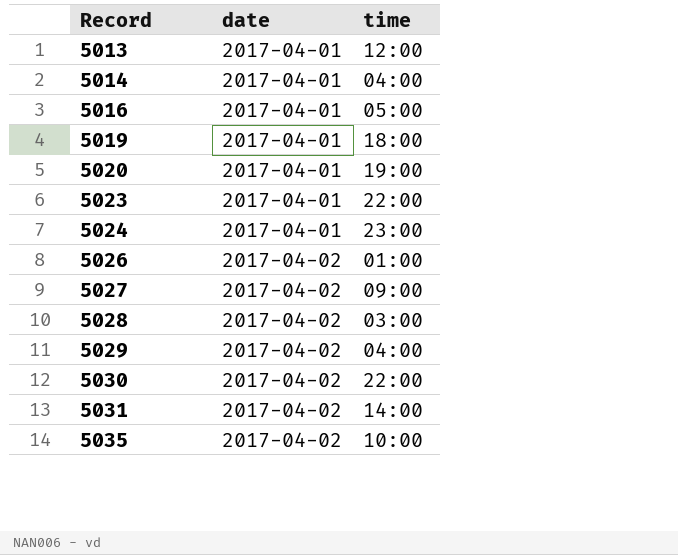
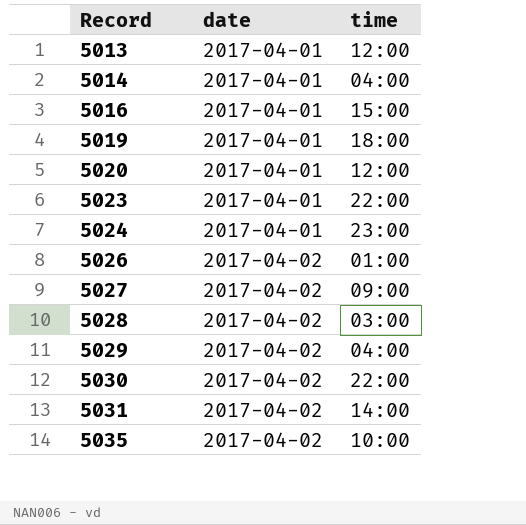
5016 | time: 05:00 -> 15:00
5020 | time: 19:00 -> 12:00

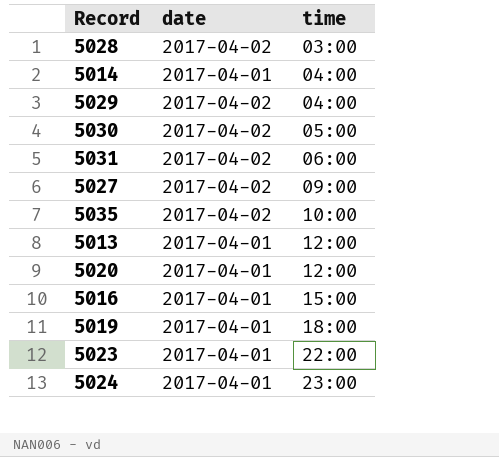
row order: Record ascending -> time ascending
row 5026: 2017-04-02 | 01:00 -> none
5030 | time: 22:00 -> 05:00
5031 | time: 14:00 -> 06:00

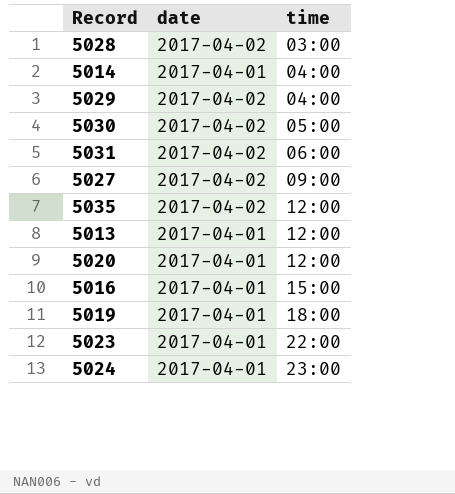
5035 | time: 10:00 -> 12:00

